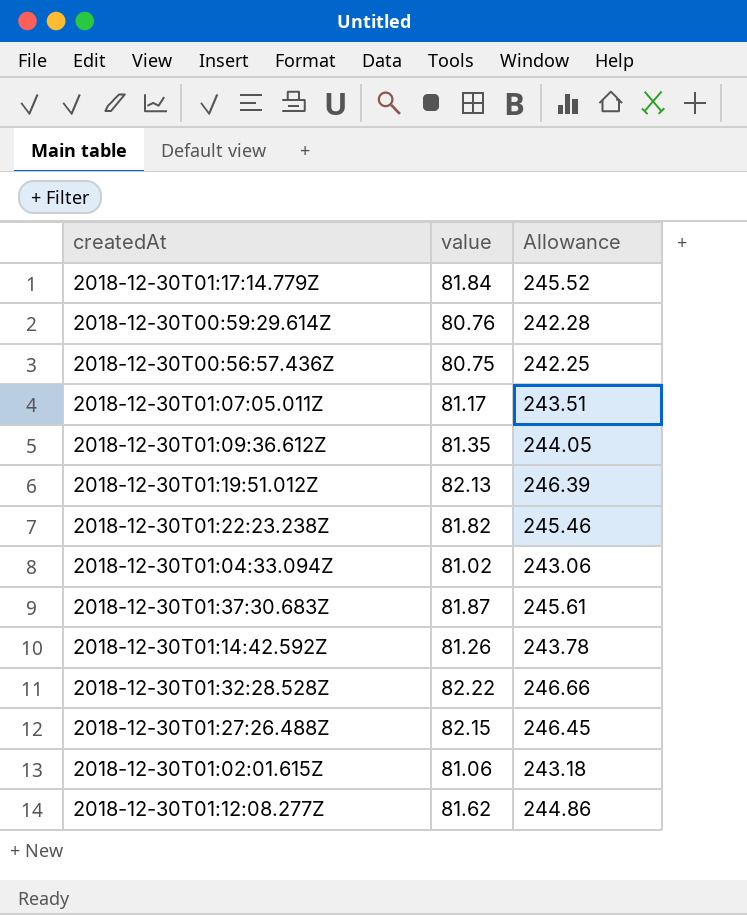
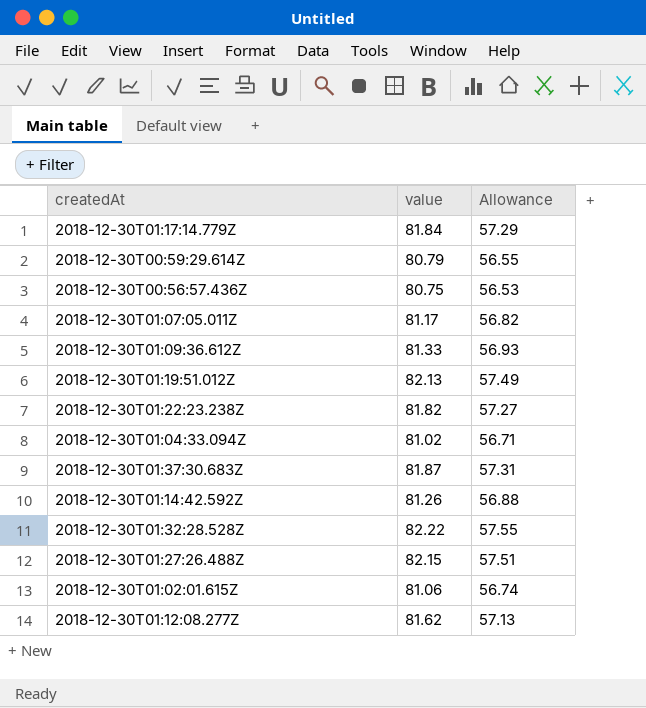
column Allowance | formula: [value] * 3 -> [value] * 0.7
2018-12-30T00:59:29.614Z | value: 80.76 -> 80.79
2018-12-30T01:09:36.612Z | value: 81.35 -> 81.33

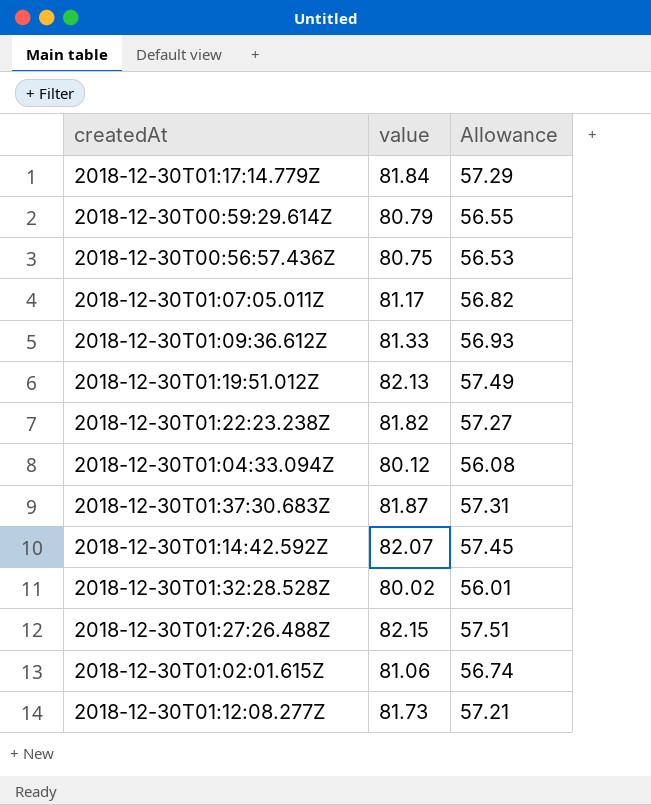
2018-12-30T01:04:33.094Z | value: 81.02 -> 80.12
2018-12-30T01:04:33.094Z | Allowance: 56.71 -> 56.08
2018-12-30T01:14:42.592Z | value: 81.26 -> 82.07
2018-12-30T01:14:42.592Z | Allowance: 56.88 -> 57.45
2018-12-30T01:32:28.528Z | value: 82.22 -> 80.02
2018-12-30T01:32:28.528Z | Allowance: 57.55 -> 56.01
2018-12-30T01:12:08.277Z | value: 81.62 -> 81.73
2018-12-30T01:12:08.277Z | Allowance: 57.13 -> 57.21

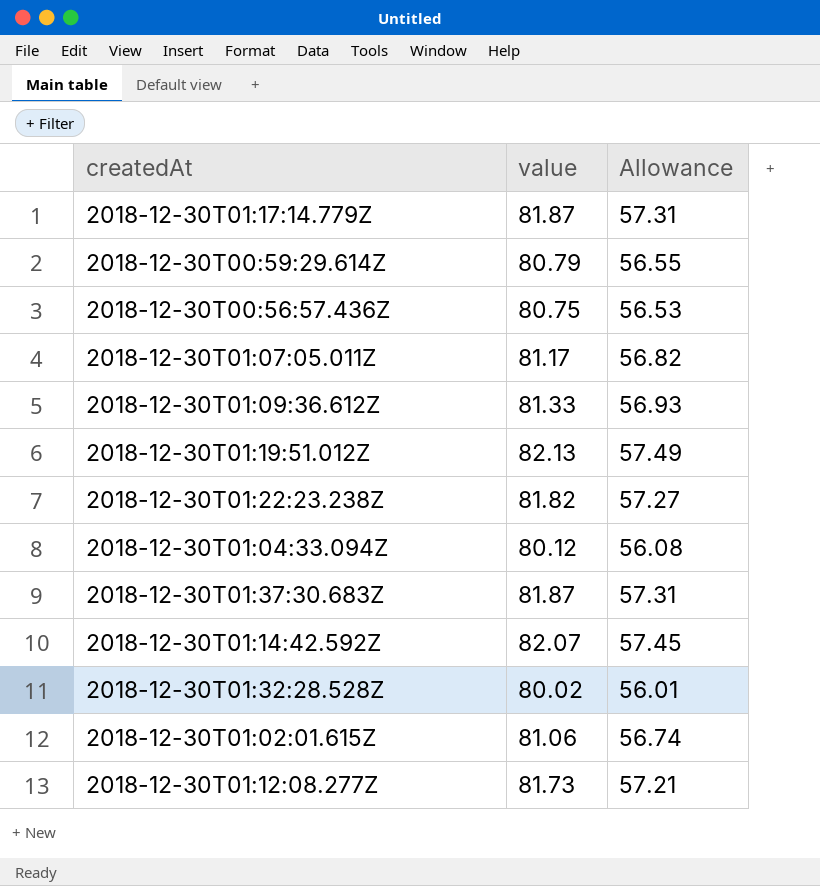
row 2018-12-30T01:27:26.488Z: 82.15 | 57.51 -> none
2018-12-30T01:17:14.779Z | value: 81.84 -> 81.87
2018-12-30T01:17:14.779Z | Allowance: 57.29 -> 57.31

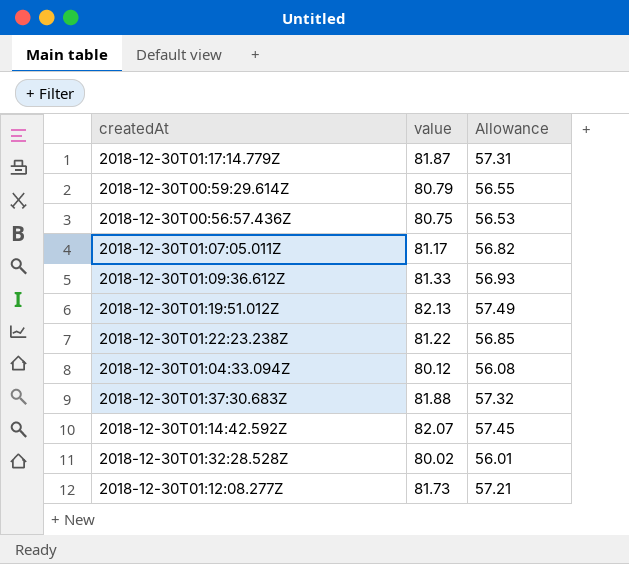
row 2018-12-30T01:02:01.615Z: 81.06 | 56.74 -> none
2018-12-30T01:22:23.238Z | value: 81.82 -> 81.22
2018-12-30T01:22:23.238Z | Allowance: 57.27 -> 56.85
2018-12-30T01:37:30.683Z | value: 81.87 -> 81.88
2018-12-30T01:37:30.683Z | Allowance: 57.31 -> 57.32

